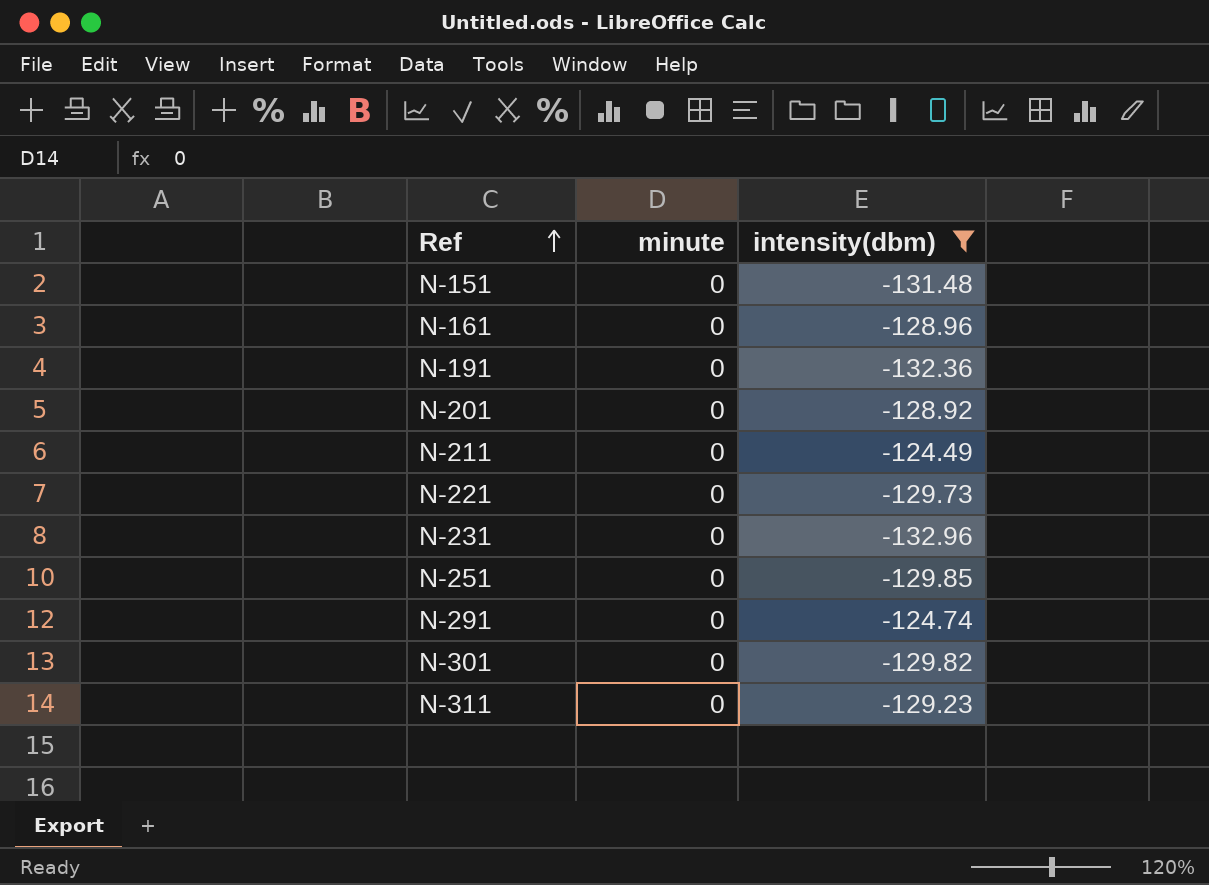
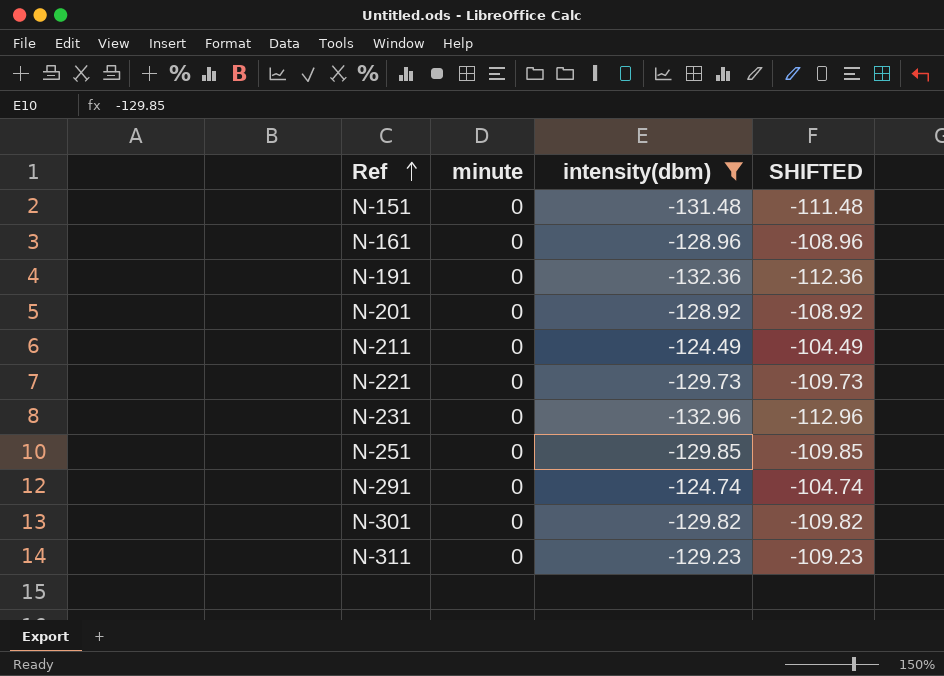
column SHIFTED | formula: none -> [intensity(dbm)] + 20

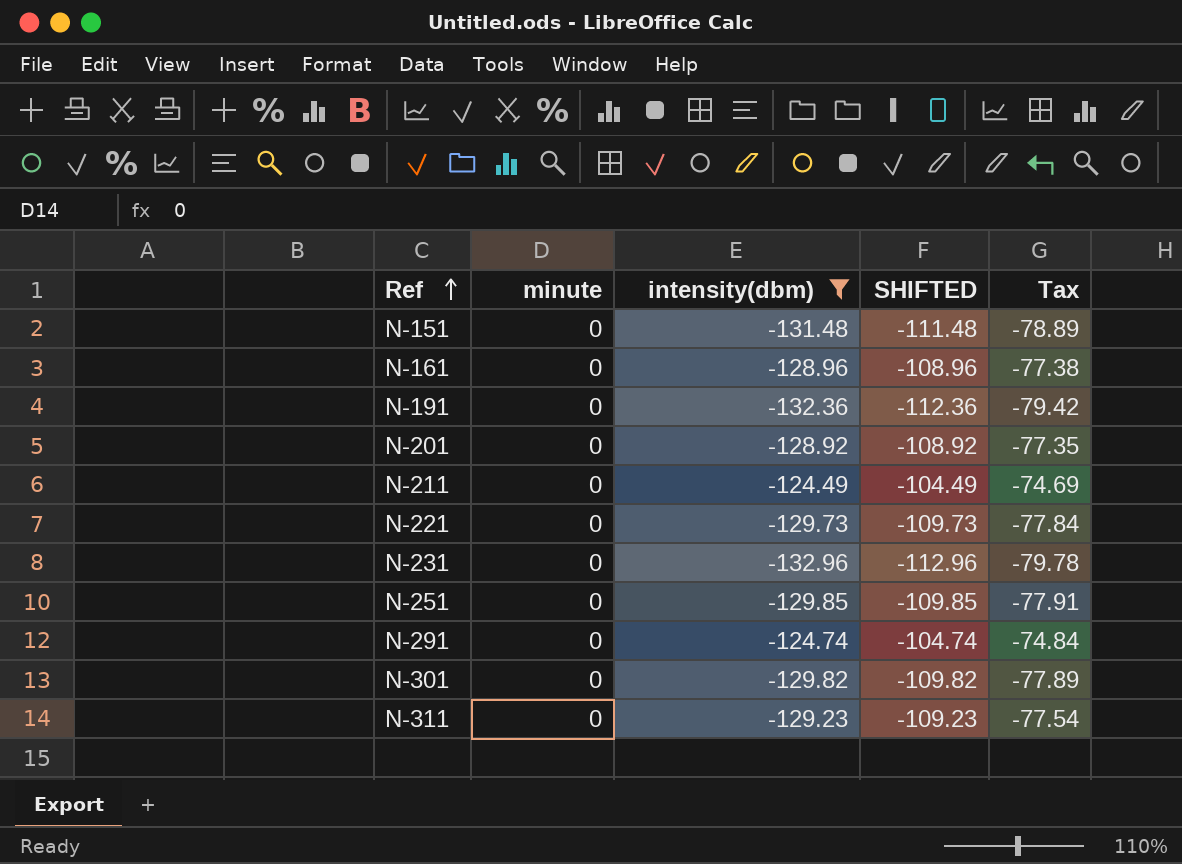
column Tax | formula: none -> [intensity(dbm)] * 0.6

